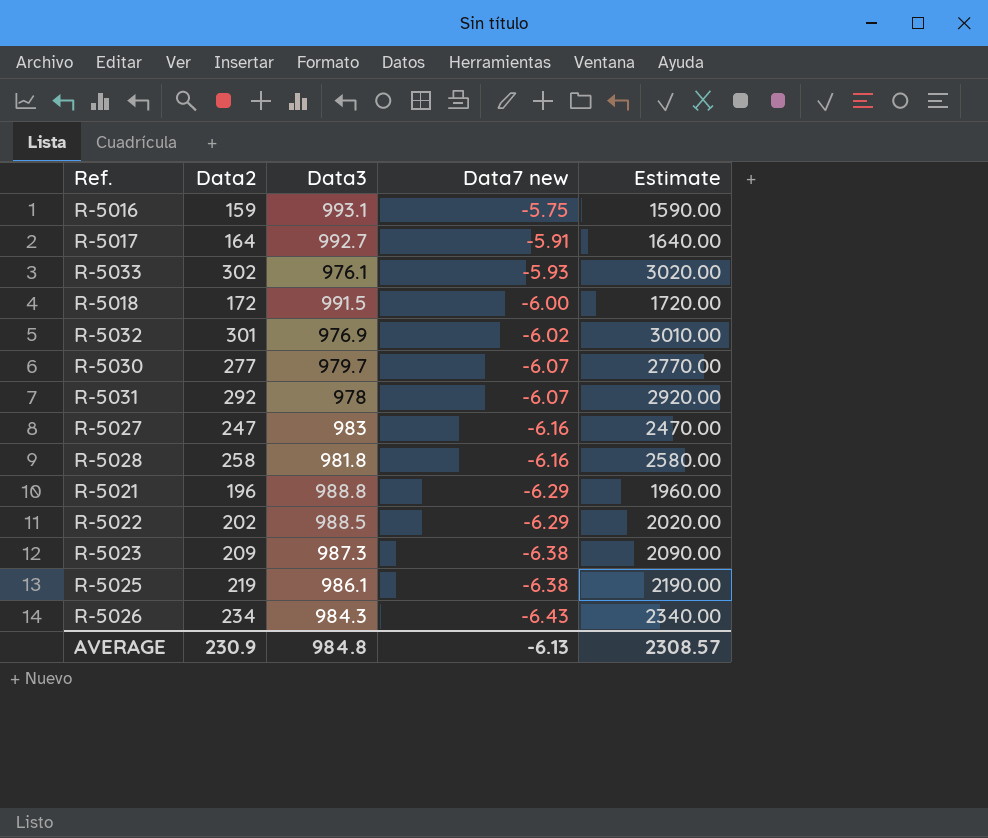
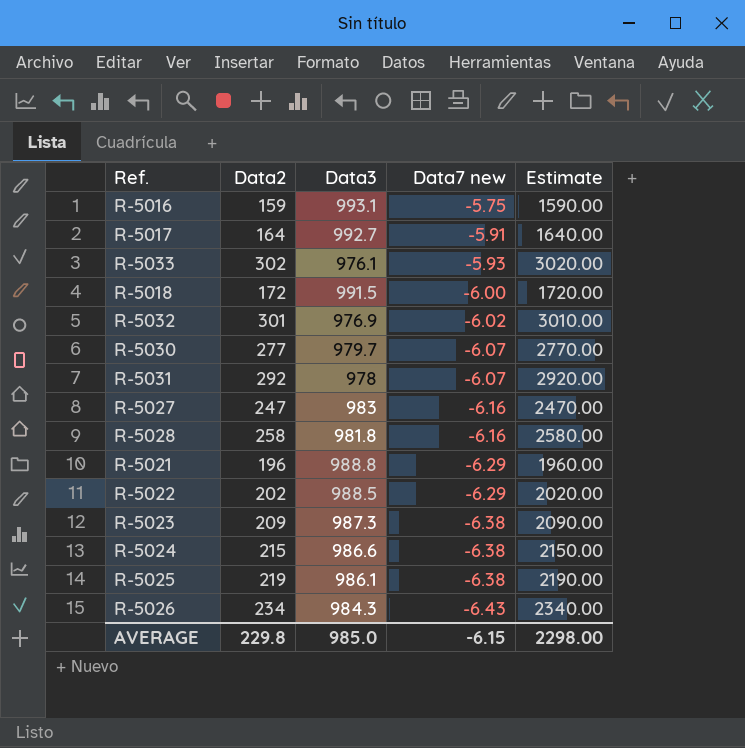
row R-5024: none -> 215 | 986.6 | -6.38 | 2150.00
AVERAGE | Data2: 230.9 -> 229.8
AVERAGE | Data3: 984.8 -> 985.0
AVERAGE | Data7 new: -6.13 -> -6.15
AVERAGE | Estimate: 2308.57 -> 2298.00

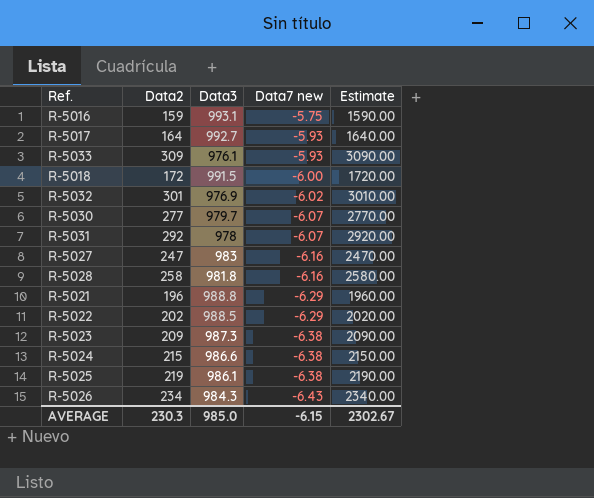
R-5017 | Data7 new: -5.91 -> -5.93
R-5033 | Data2: 302 -> 309
R-5033 | Estimate: 3020.00 -> 3090.00
AVERAGE | Data2: 229.8 -> 230.3
AVERAGE | Estimate: 2298.00 -> 2302.67

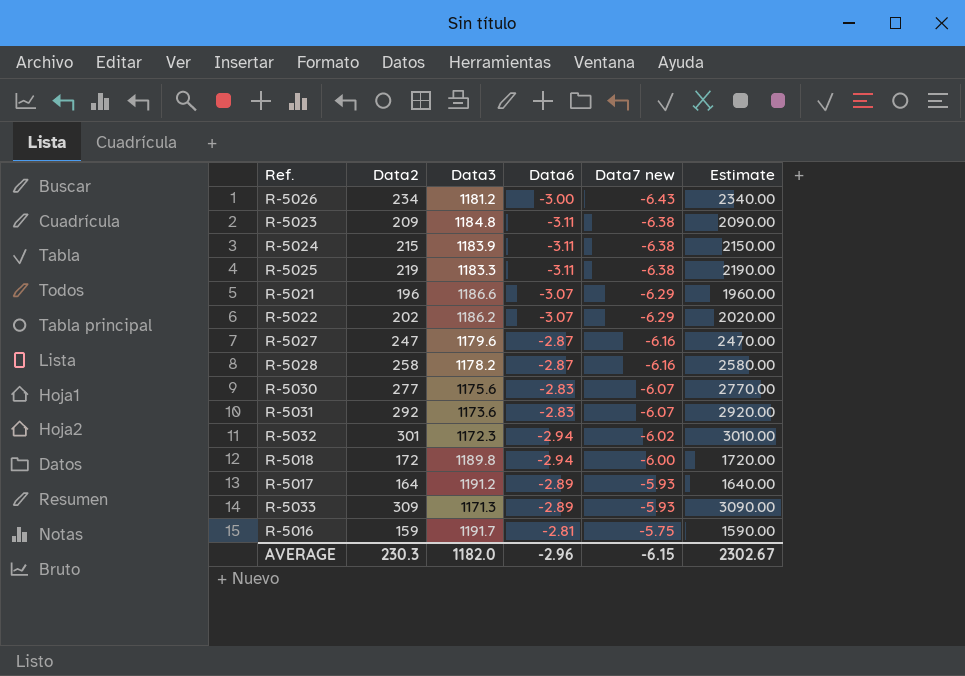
row order: Data7 new descending -> Data7 new ascending
column Data6 | position: none -> 4
R-5026 | Data3: 984.3 -> 1181.2
R-5023 | Data3: 987.3 -> 1184.8
R-5024 | Data3: 986.6 -> 1183.9
R-5025 | Data3: 986.1 -> 1183.3
R-5021 | Data3: 988.8 -> 1186.6
R-5022 | Data3: 988.5 -> 1186.2
R-5027 | Data3: 983 -> 1179.6
R-5028 | Data3: 981.8 -> 1178.2
R-5030 | Data3: 979.7 -> 1175.6
R-5031 | Data3: 978 -> 1173.6
R-5032 | Data3: 976.9 -> 1172.3
R-5018 | Data3: 991.5 -> 1189.8
R-5017 | Data3: 992.7 -> 1191.2
R-5033 | Data3: 976.1 -> 1171.3
R-5016 | Data3: 993.1 -> 1191.7
AVERAGE | Data3: 985.0 -> 1182.0

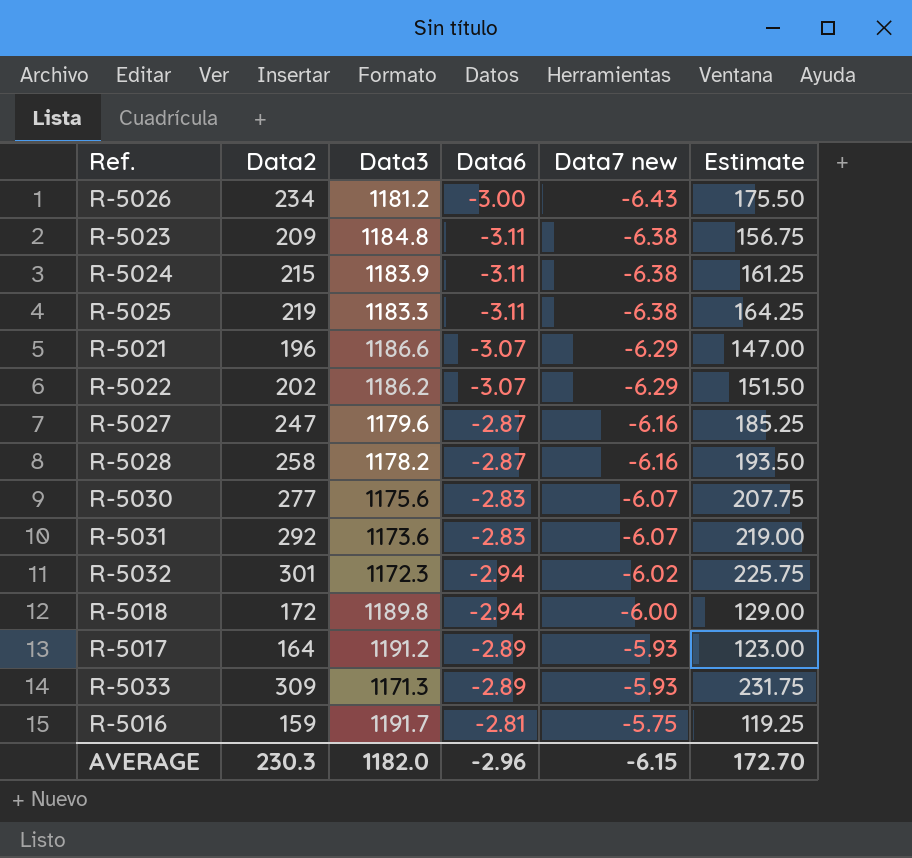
column Estimate | formula: [Data2] * 10 -> [Data2] * 0.75
AVERAGE | Estimate: 2302.67 -> 172.70

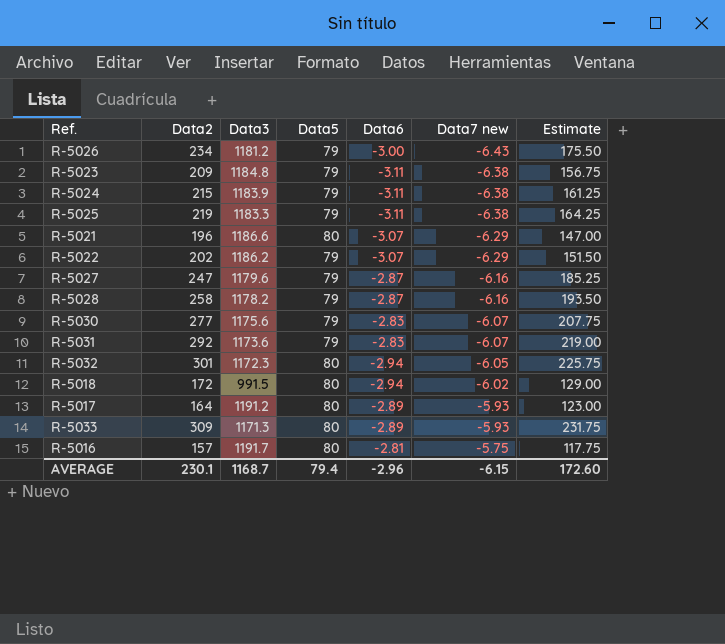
column Data5 | position: none -> 4
R-5032 | Data7 new: -6.02 -> -6.05
R-5018 | Data3: 1189.8 -> 991.5
R-5018 | Data7 new: -6.00 -> -6.02
R-5016 | Data2: 159 -> 157
R-5016 | Estimate: 119.25 -> 117.75
AVERAGE | Data2: 230.3 -> 230.1
AVERAGE | Data3: 1182.0 -> 1168.7
AVERAGE | Estimate: 172.70 -> 172.60

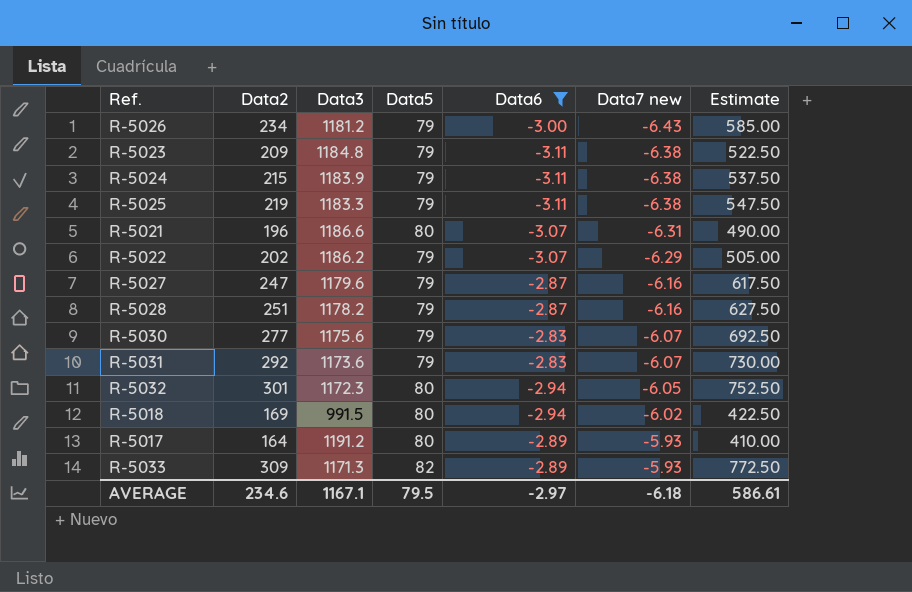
filter: none -> Data6 != -2.81
column Estimate | formula: [Data2] * 0.75 -> [Data2] * 2.5
R-5021 | Data7 new: -6.29 -> -6.31
R-5028 | Data2: 258 -> 251
R-5018 | Data2: 172 -> 169
R-5033 | Data5: 80 -> 82
AVERAGE | Data2: 230.1 -> 234.6
AVERAGE | Data3: 1168.7 -> 1167.1
AVERAGE | Data5: 79.4 -> 79.5
AVERAGE | Data6: -2.96 -> -2.97
AVERAGE | Data7 new: -6.15 -> -6.18
AVERAGE | Estimate: 172.60 -> 586.61

